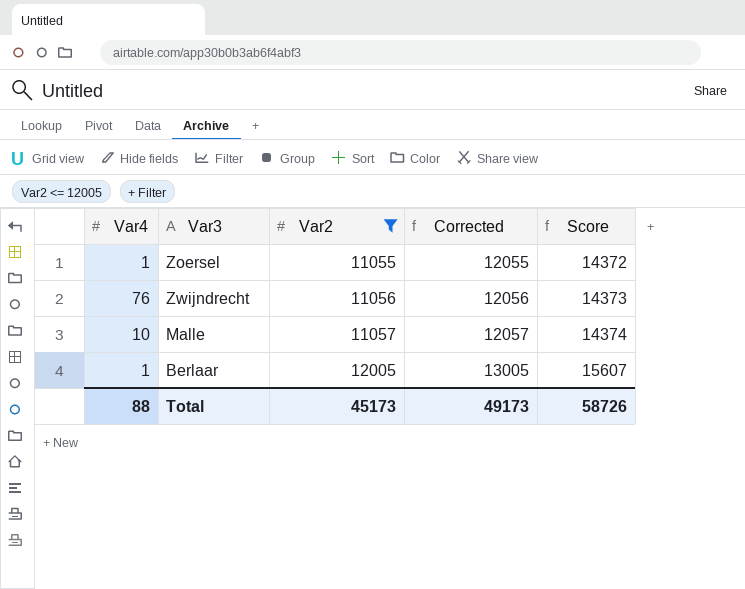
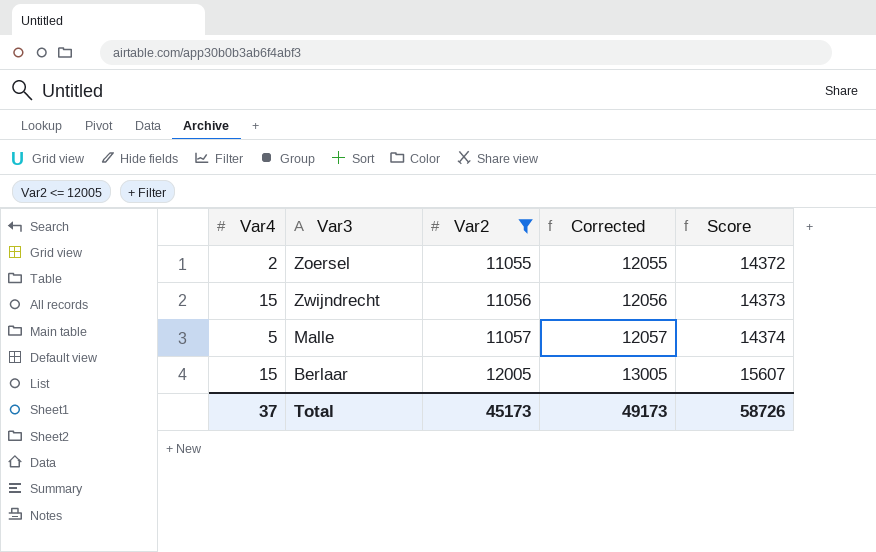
Zoersel | Var4: 1 -> 2
Zwijndrecht | Var4: 76 -> 15
Malle | Var4: 10 -> 5
Berlaar | Var4: 1 -> 15
Total | Var4: 88 -> 37

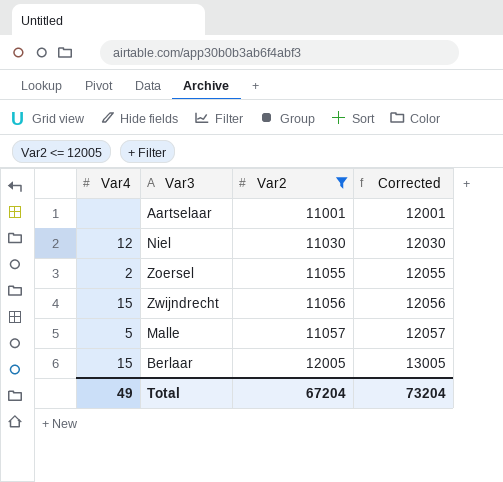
column Score | formula: [Var2] * 1.3 -> none
row Aartselaar: none -> none | 11001 | 12001
row Niel: none -> 12 | 11030 | 12030
Total | Var4: 37 -> 49
Total | Var2: 45173 -> 67204
Total | Corrected: 49173 -> 73204

